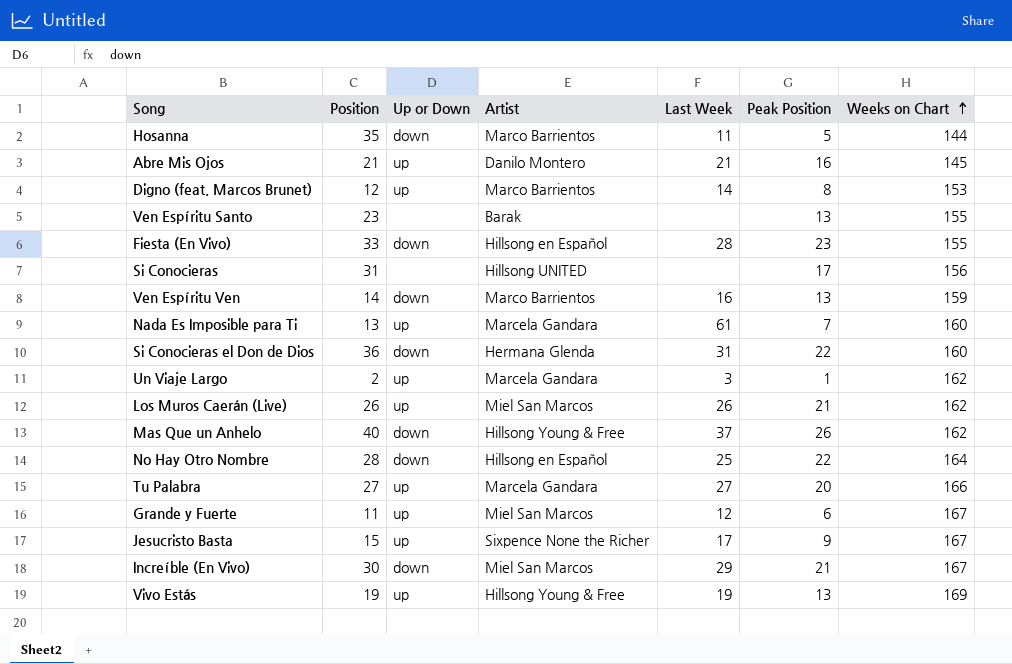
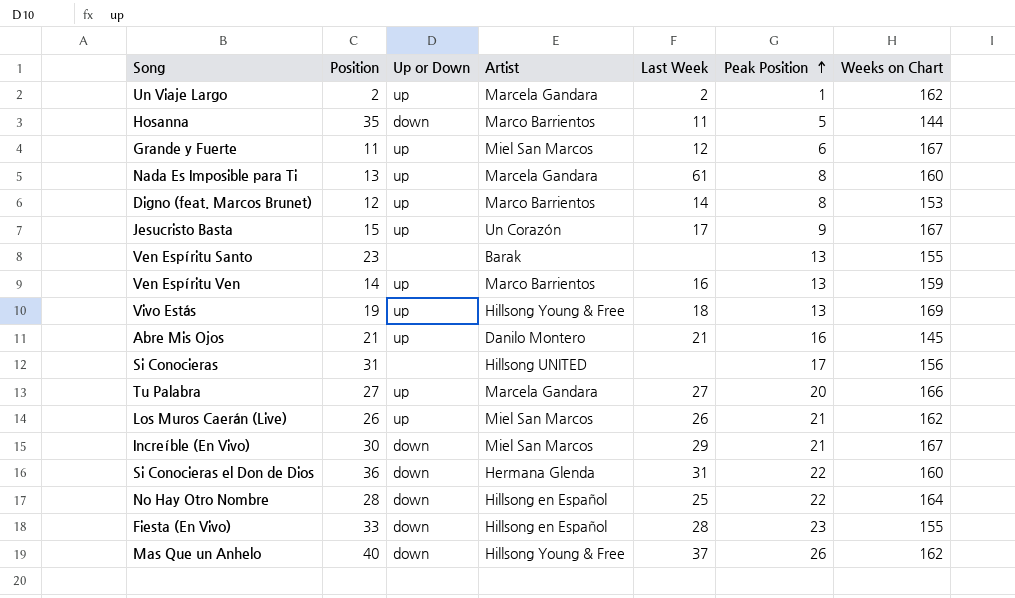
row order: Weeks on Chart ascending -> Peak Position ascending
Un Viaje Largo | Last Week: 3 -> 2
Nada Es Imposible para Ti | Peak Position: 7 -> 8
Jesucristo Basta | Artist: Sixpence None the Richer -> Un Corazón
Ven Espíritu Ven | Up or Down: down -> up
Vivo Estás | Last Week: 19 -> 18

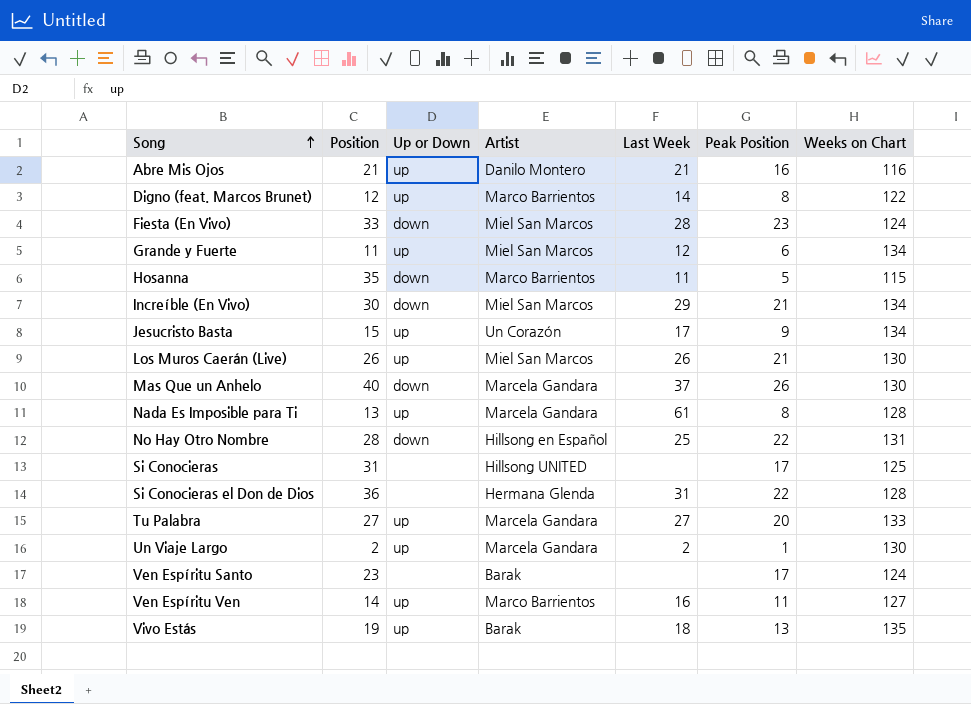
row order: Peak Position ascending -> Song ascending
Abre Mis Ojos | Weeks on Chart: 145 -> 116
Digno (feat. Marcos Brunet) | Weeks on Chart: 153 -> 122
Fiesta (En Vivo) | Artist: Hillsong en Español -> Miel San Marcos
Fiesta (En Vivo) | Weeks on Chart: 155 -> 124
Grande y Fuerte | Weeks on Chart: 167 -> 134
Hosanna | Weeks on Chart: 144 -> 115
Increíble (En Vivo) | Weeks on Chart: 167 -> 134
Jesucristo Basta | Weeks on Chart: 167 -> 134
Los Muros Caerán (Live) | Weeks on Chart: 162 -> 130
Mas Que un Anhelo | Artist: Hillsong Young & Free -> Marcela Gandara
Mas Que un Anhelo | Weeks on Chart: 162 -> 130
Nada Es Imposible para Ti | Weeks on Chart: 160 -> 128
No Hay Otro Nombre | Weeks on Chart: 164 -> 131
Si Conocieras | Weeks on Chart: 156 -> 125
Si Conocieras el Don de Dios | Up or Down: down -> none
Si Conocieras el Don de Dios | Weeks on Chart: 160 -> 128
Tu Palabra | Weeks on Chart: 166 -> 133
Un Viaje Largo | Weeks on Chart: 162 -> 130
Ven Espíritu Santo | Peak Position: 13 -> 17
Ven Espíritu Santo | Weeks on Chart: 155 -> 124
Ven Espíritu Ven | Peak Position: 13 -> 11
Ven Espíritu Ven | Weeks on Chart: 159 -> 127
Vivo Estás | Artist: Hillsong Young & Free -> Barak
Vivo Estás | Weeks on Chart: 169 -> 135

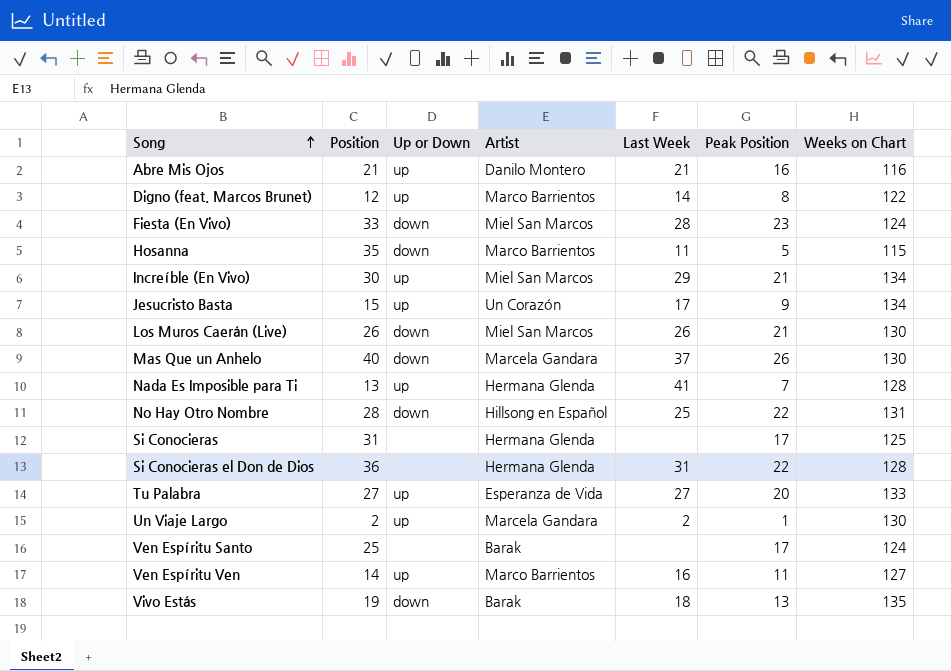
row Grande y Fuerte: 11 | up | Miel San Marcos | 12 | 6 | 134 -> none
Increíble (En Vivo) | Up or Down: down -> up
Los Muros Caerán (Live) | Up or Down: up -> down
Nada Es Imposible para Ti | Artist: Marcela Gandara -> Hermana Glenda
Nada Es Imposible para Ti | Last Week: 61 -> 41
Nada Es Imposible para Ti | Peak Position: 8 -> 7
Si Conocieras | Artist: Hillsong UNITED -> Hermana Glenda
Tu Palabra | Artist: Marcela Gandara -> Esperanza de Vida
Ven Espíritu Santo | Position: 23 -> 25
Vivo Estás | Up or Down: up -> down

